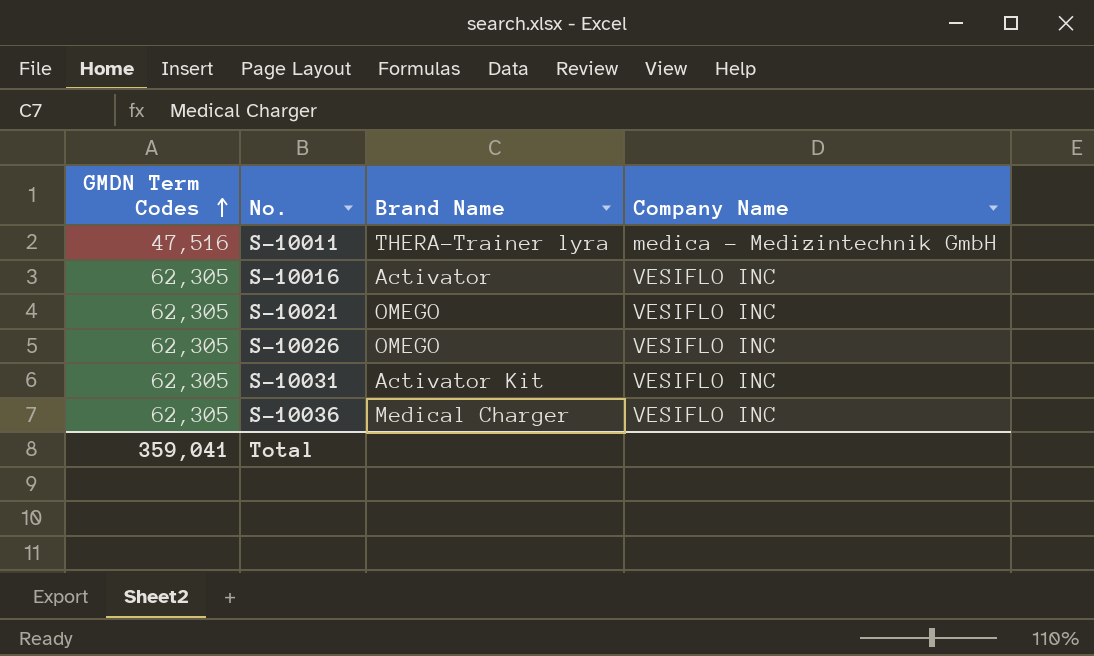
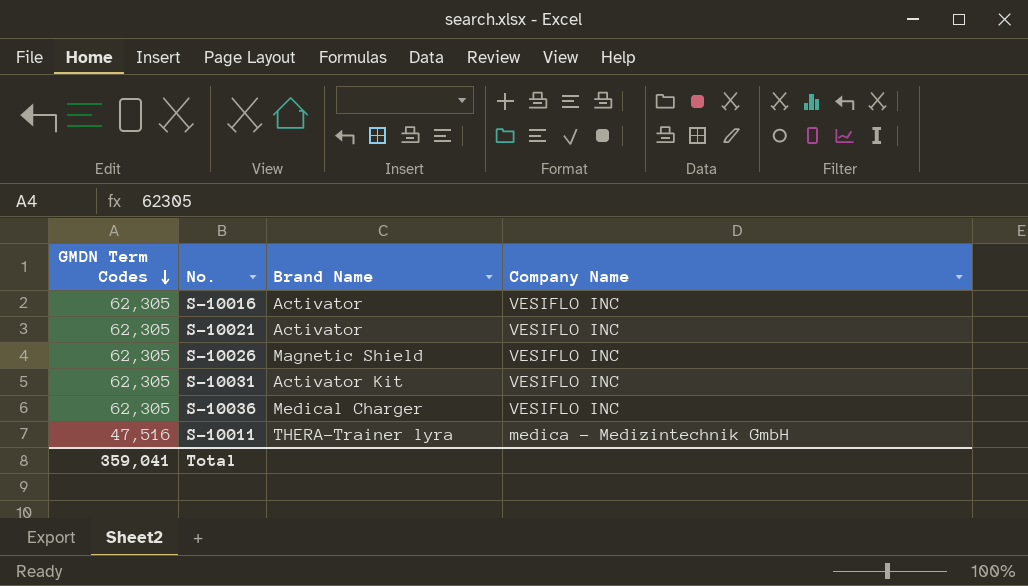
row order: GMDN Term Codes ascending -> GMDN Term Codes descending
S-10021 | Brand Name: OMEGO -> Activator
S-10026 | Brand Name: OMEGO -> Magnetic Shield

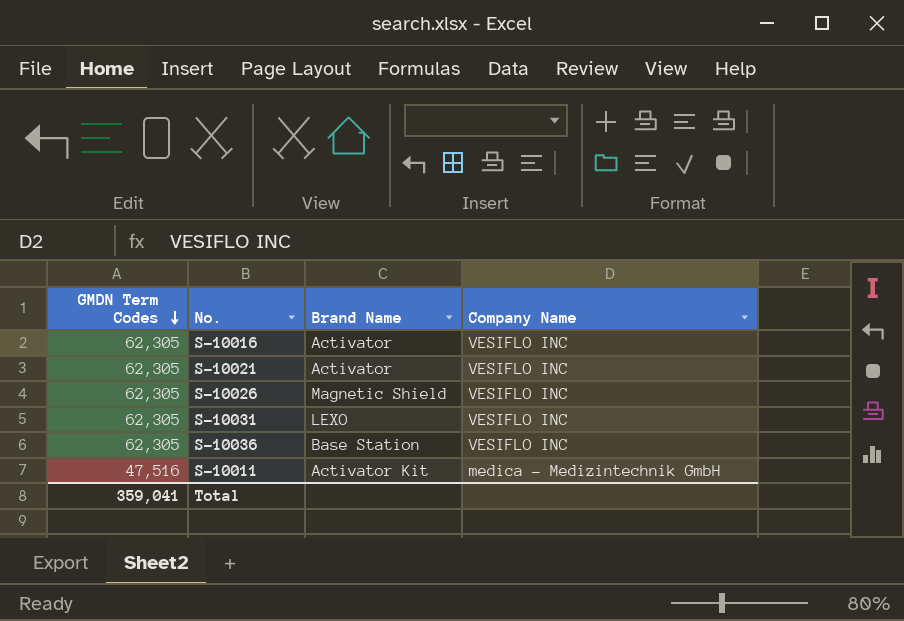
S-10031 | Brand Name: Activator Kit -> LEXO
S-10036 | Brand Name: Medical Charger -> Base Station
S-10011 | Brand Name: THERA-Trainer lyra -> Activator Kit

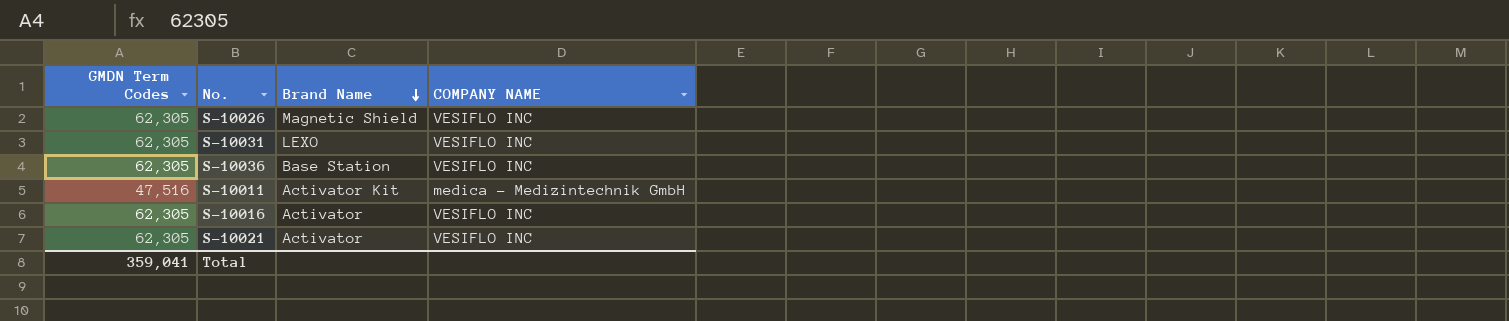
row order: GMDN Term Codes descending -> Brand Name descending
column name: Company Name -> COMPANY NAME

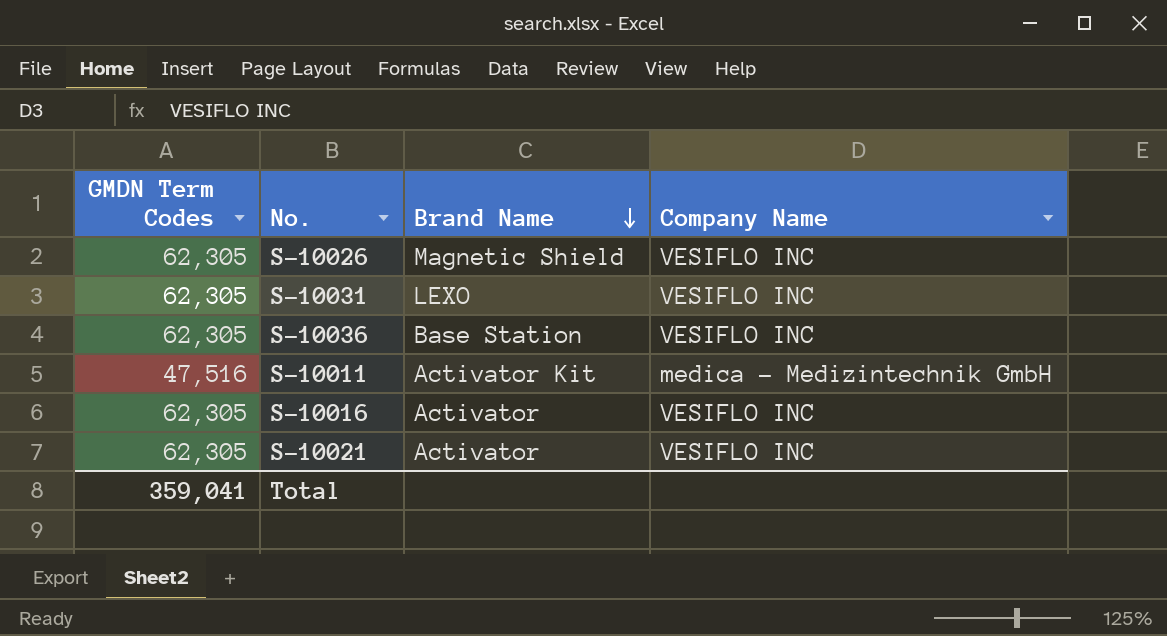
column name: COMPANY NAME -> Company Name

